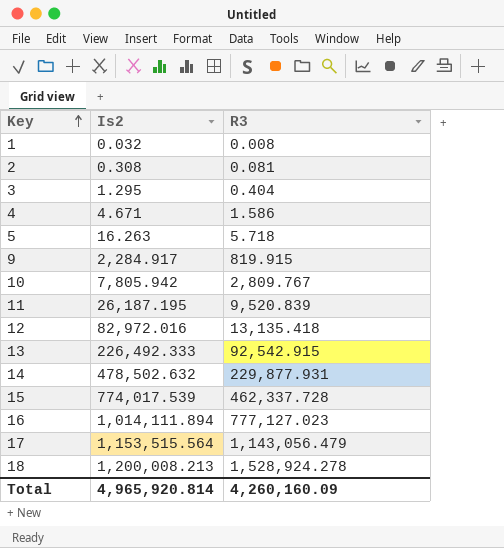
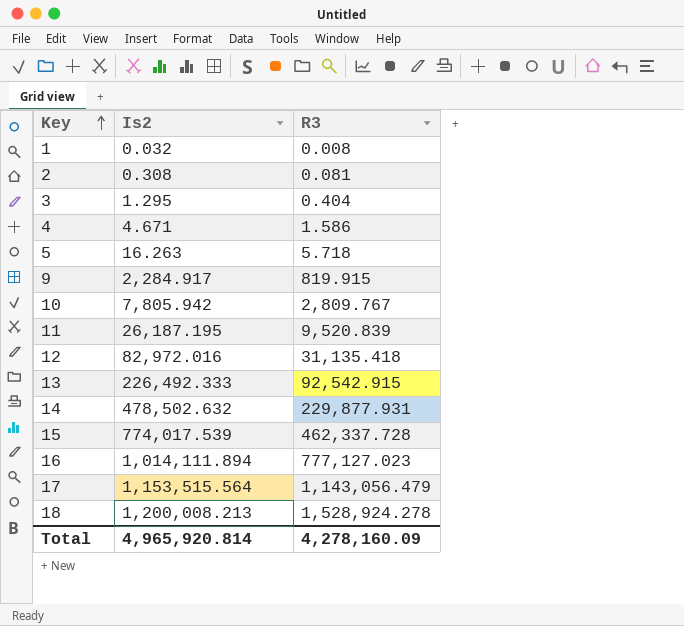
12 | R3: 13,135.418 -> 31,135.418
Total | R3: 4,260,160.09 -> 4,278,160.09

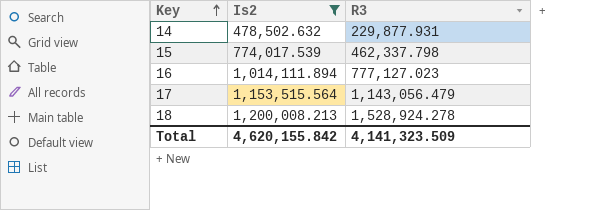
filter: none -> Is2 >= 478,502.632
15 | R3: 462,337.728 -> 462,337.798
Total | Is2: 4,965,920.814 -> 4,620,155.842
Total | R3: 4,278,160.09 -> 4,141,323.509

